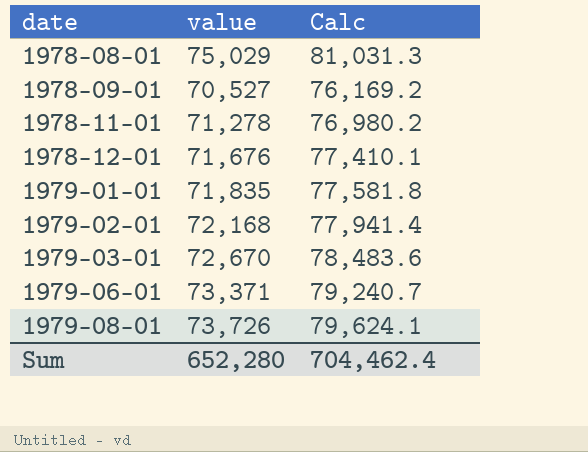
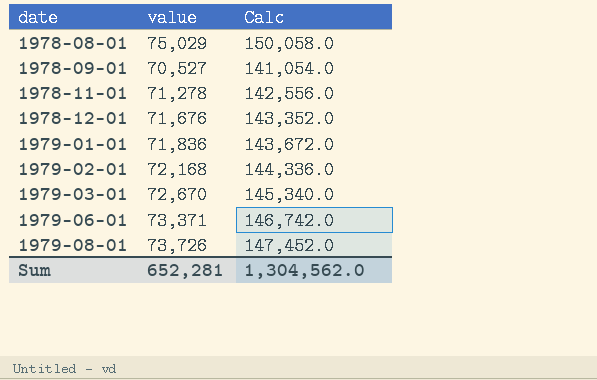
column Calc | formula: [value] * 1.08 -> [value] * 2
1979-01-01 | value: 71,835 -> 71,836
Sum | value: 652,280 -> 652,281
Sum | Calc: 704,462.4 -> 1,304,562.0

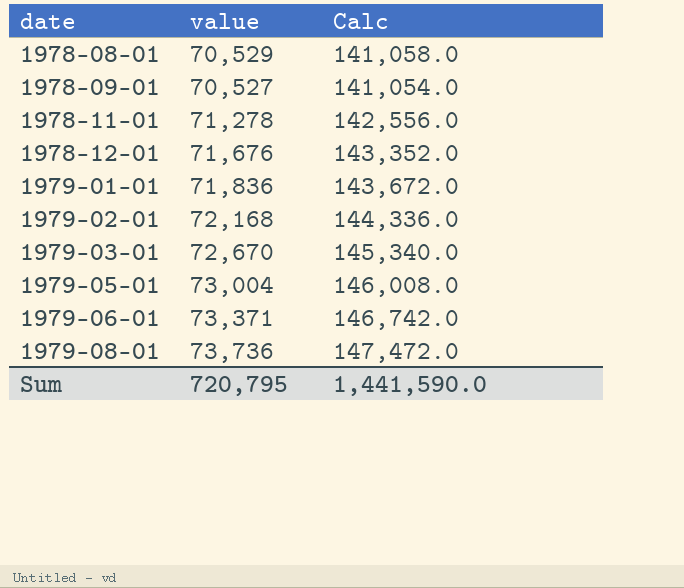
1978-08-01 | value: 75,029 -> 70,529
1978-08-01 | Calc: 150,058.0 -> 141,058.0
row 1979-05-01: none -> 73,004 | 146,008.0
1979-08-01 | value: 73,726 -> 73,736
1979-08-01 | Calc: 147,452.0 -> 147,472.0
Sum | value: 652,281 -> 720,795
Sum | Calc: 1,304,562.0 -> 1,441,590.0

